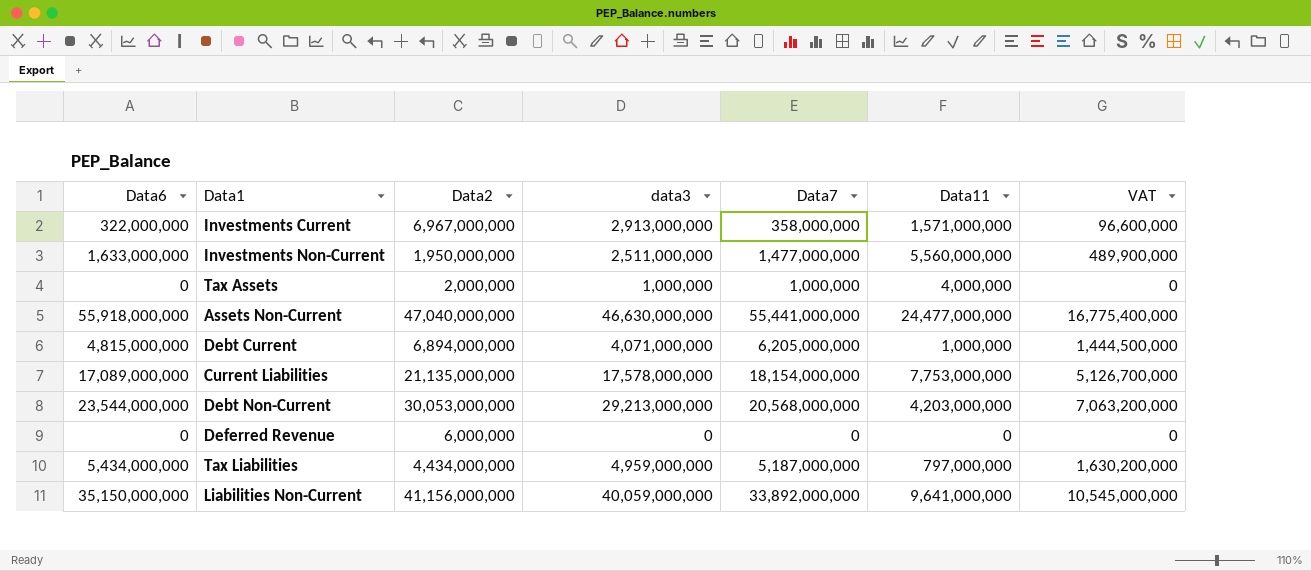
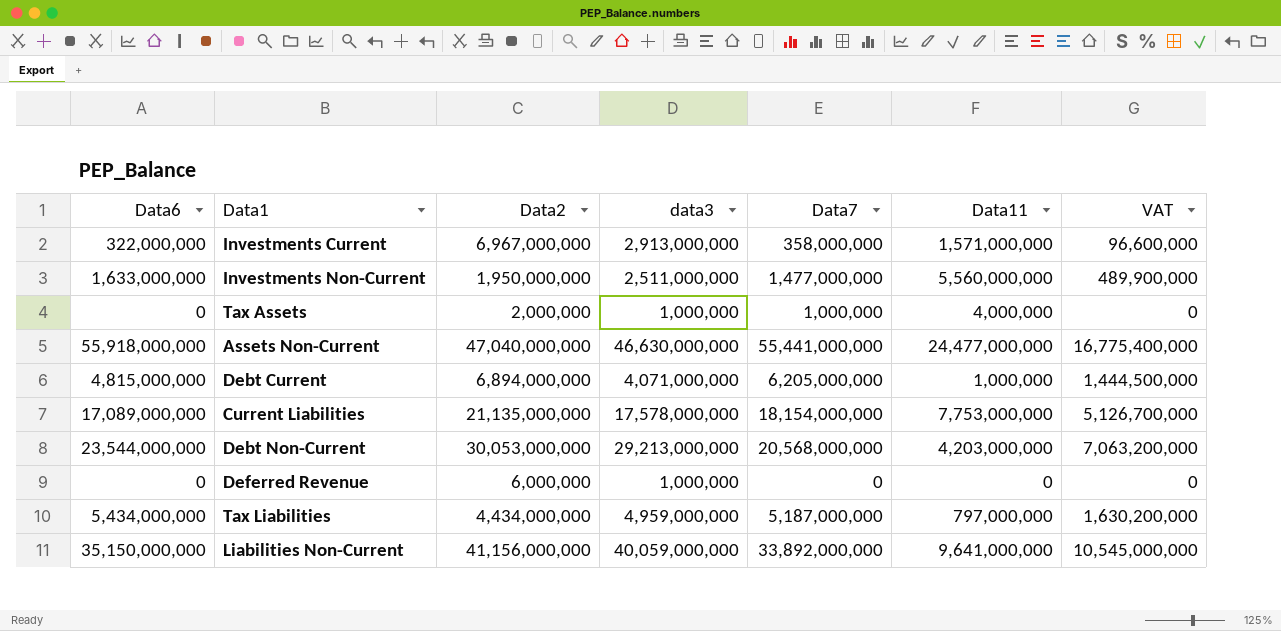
Deferred Revenue | data3: 0 -> 1,000,000

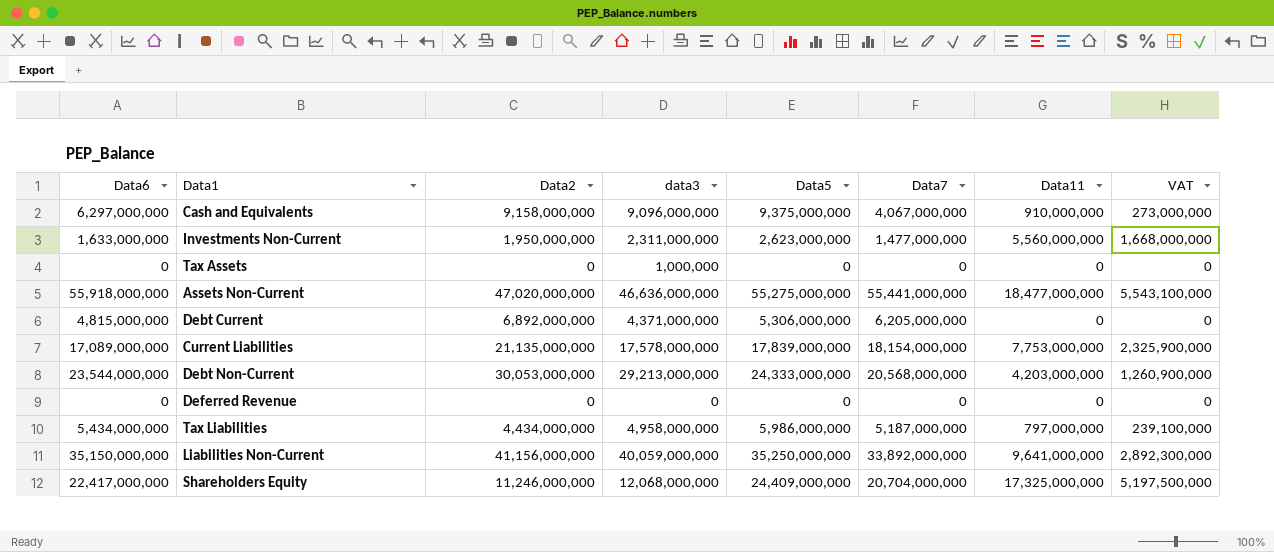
column Data5 | position: none -> 5
column VAT | formula: [Data6] * 0.3 -> [Data11] * 0.3
row Investments Current: 322,000,000 | 6,967,000,000 | 2,913,000,000 | 358,000,000 | 1,571,000,000 | 96,600,000 -> none
row Cash and Equivalents: none -> 6,297,000,000 | 9,158,000,000 | 9,096,000,000 | 9,375,000,000 | 4,067,000,000 | 910,000,000 | 273,000,000
Investments Non-Current | data3: 2,511,000,000 -> 2,311,000,000
Tax Assets | Data2: 2,000,000 -> 0
Tax Assets | Data7: 1,000,000 -> 0
Tax Assets | Data11: 4,000,000 -> 0
Assets Non-Current | Data2: 47,040,000,000 -> 47,020,000,000
Assets Non-Current | data3: 46,630,000,000 -> 46,636,000,000
Assets Non-Current | Data11: 24,477,000,000 -> 18,477,000,000
Debt Current | Data2: 6,894,000,000 -> 6,892,000,000
Debt Current | data3: 4,071,000,000 -> 4,371,000,000
Debt Current | Data11: 1,000,000 -> 0
Deferred Revenue | Data2: 6,000,000 -> 0
Deferred Revenue | data3: 1,000,000 -> 0
Tax Liabilities | data3: 4,959,000,000 -> 4,958,000,000
row Shareholders Equity: none -> 22,417,000,000 | 11,246,000,000 | 12,068,000,000 | 24,409,000,000 | 20,704,000,000 | 17,325,000,000 | 5,197,500,000

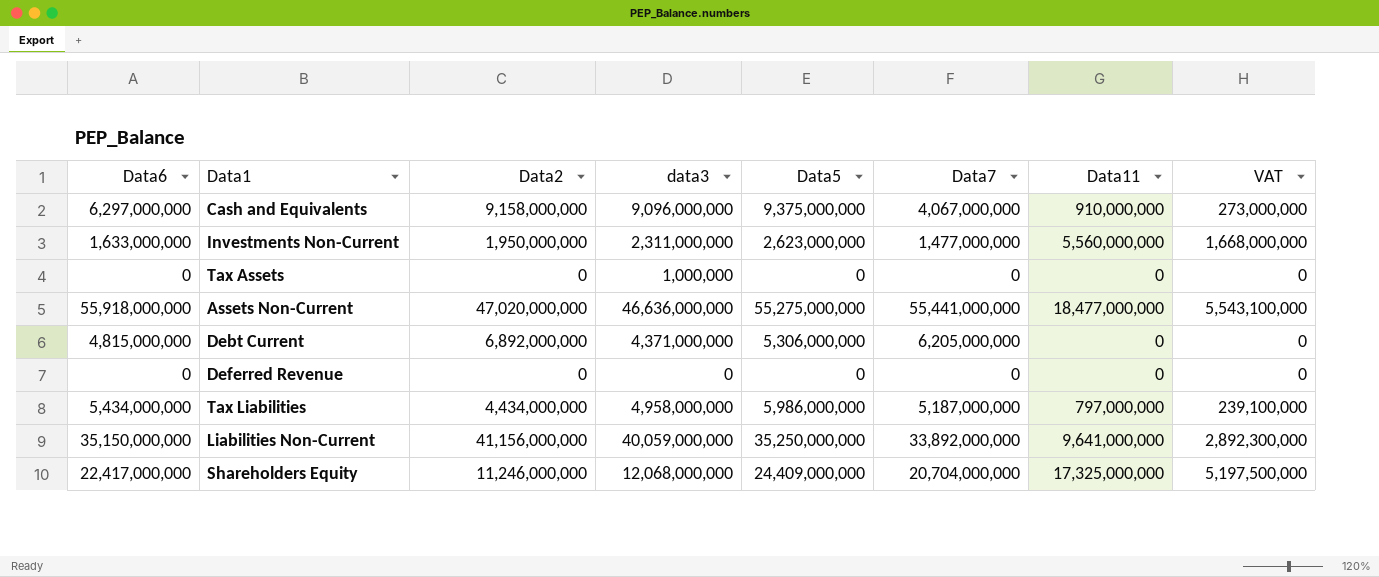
row Current Liabilities: 17,089,000,000 | 21,135,000,000 | 17,578,000,000 | 17,839,000,000 | 18,154,000,000 | 7,753,000,000 | 2,325,900,000 -> none
row Debt Non-Current: 23,544,000,000 | 30,053,000,000 | 29,213,000,000 | 24,333,000,000 | 20,568,000,000 | 4,203,000,000 | 1,260,900,000 -> none

